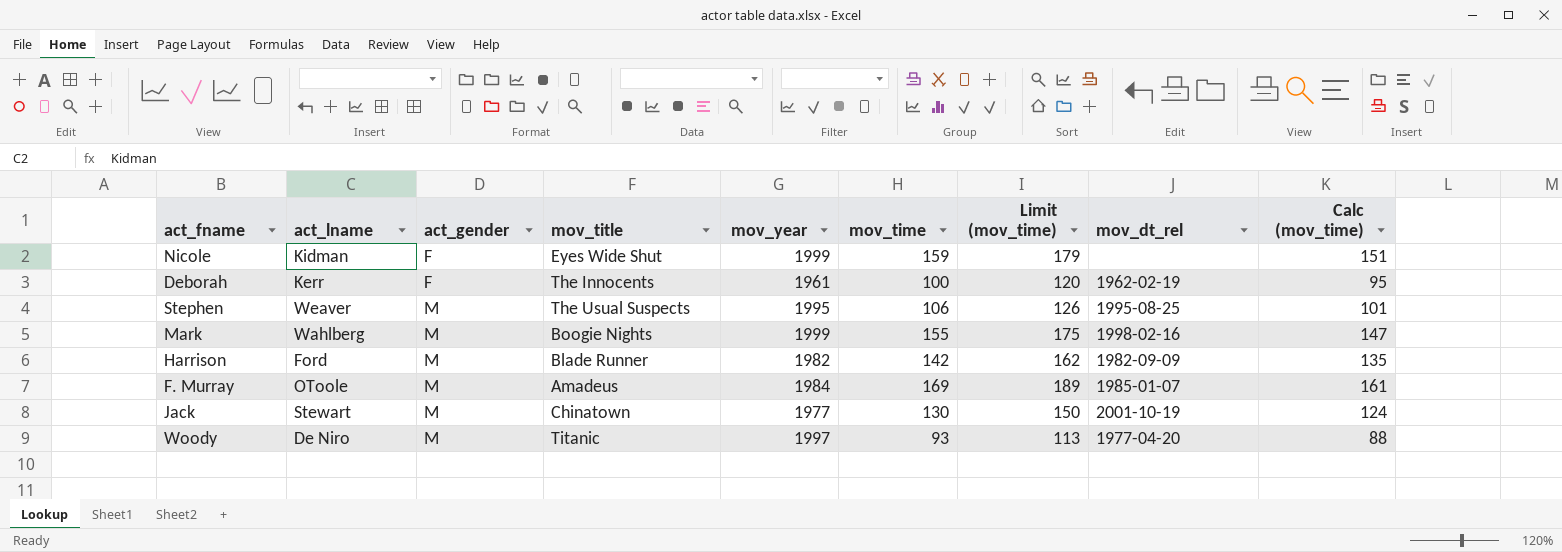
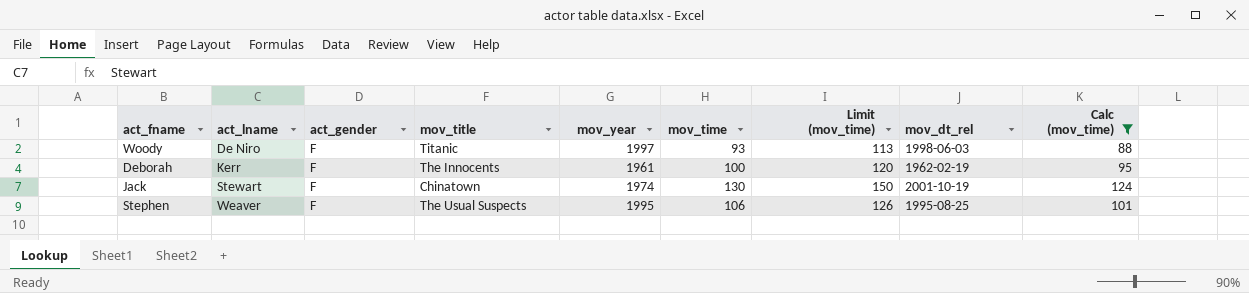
filter: none -> Calc (mov_time) <= 124
row order: act_gender ascending -> act_lname ascending
Woody | act_gender: M -> F
Woody | mov_dt_rel: 1977-04-20 -> 1998-06-03
Jack | act_gender: M -> F
Jack | mov_year: 1977 -> 1974
Stephen | act_gender: M -> F

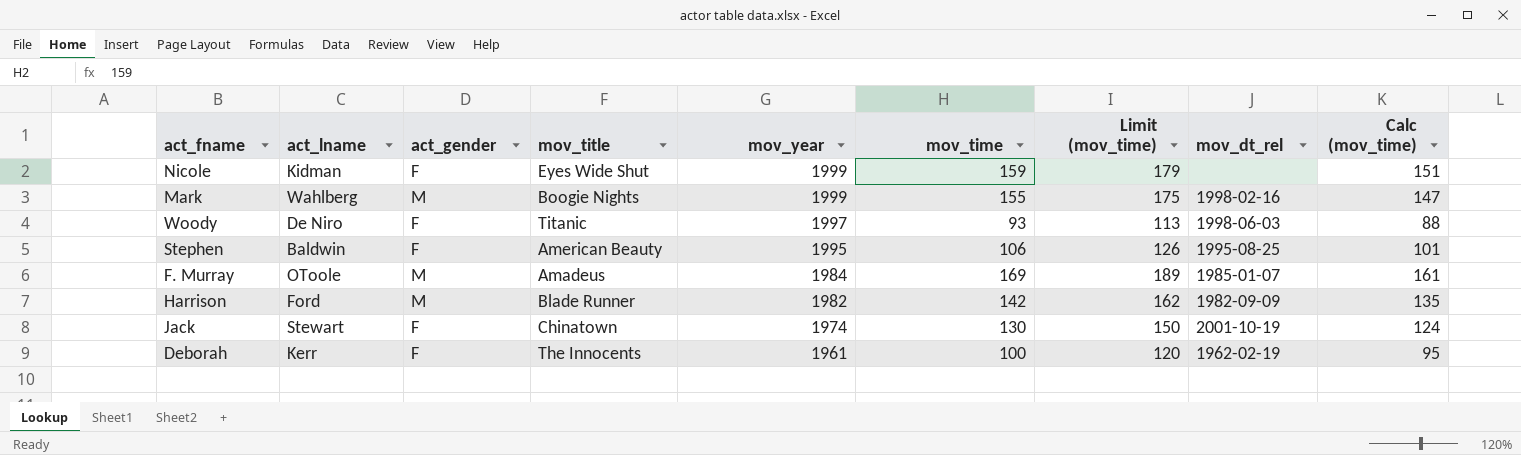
filter: Calc (mov_time) <= 124 -> none
row order: act_lname ascending -> mov_year descending
Stephen | act_lname: Weaver -> Baldwin
Stephen | mov_title: The Usual Suspects -> American Beauty

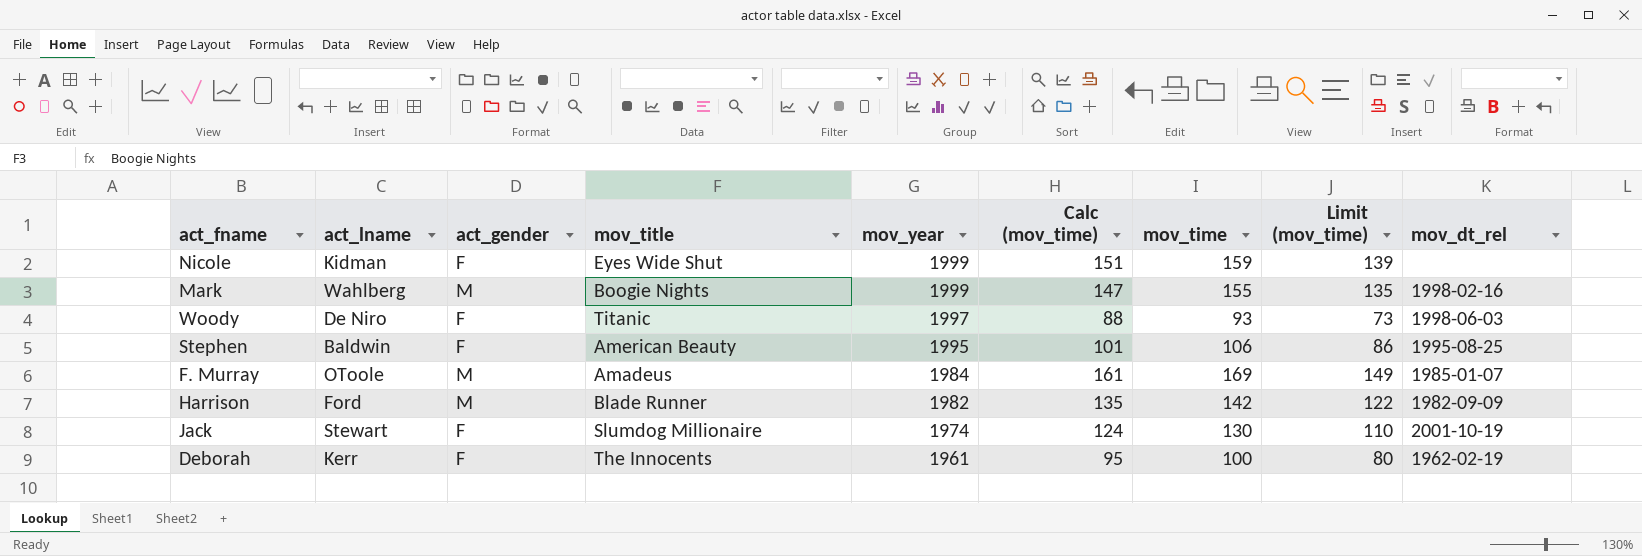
column Calc (mov_time) | position: 9 -> 6
column Limit (mov_time) | formula: [mov_time] + 20 -> [mov_time] - 20
Jack | mov_title: Chinatown -> Slumdog Millionaire

